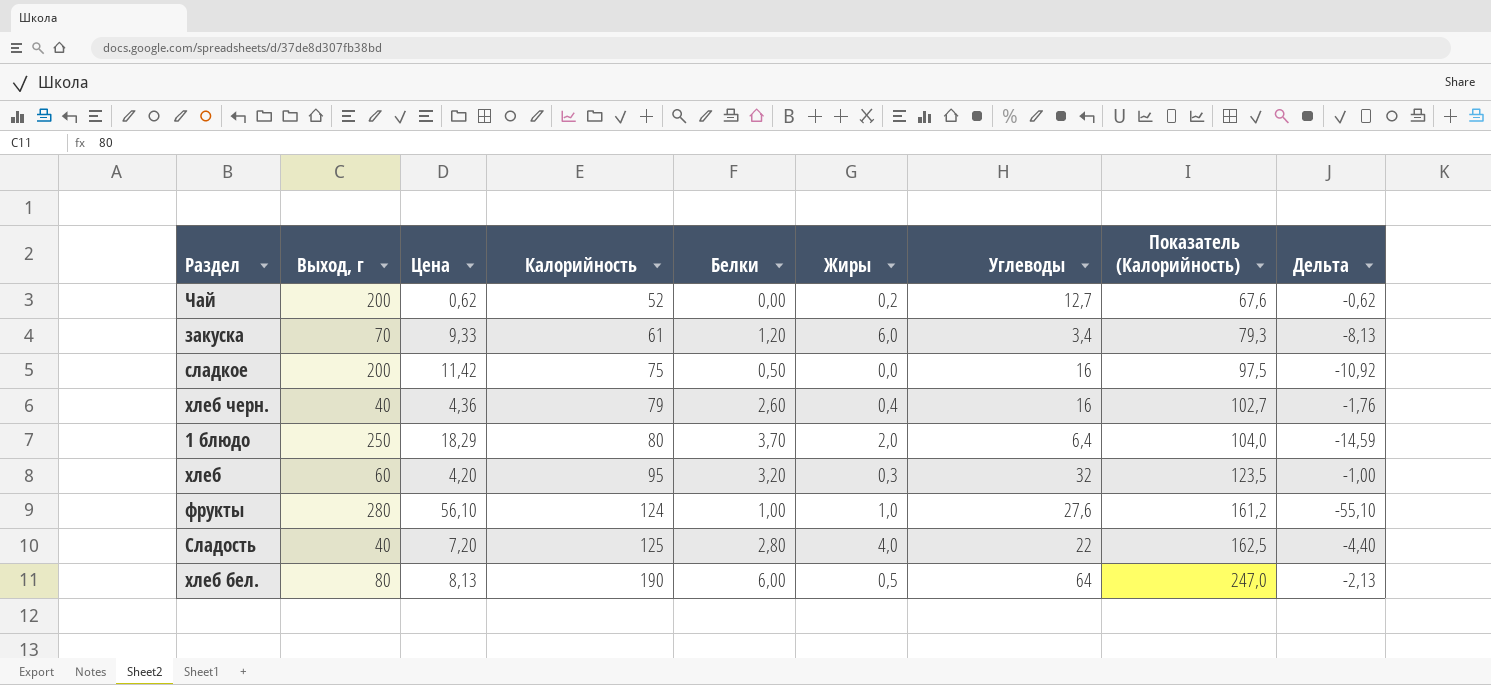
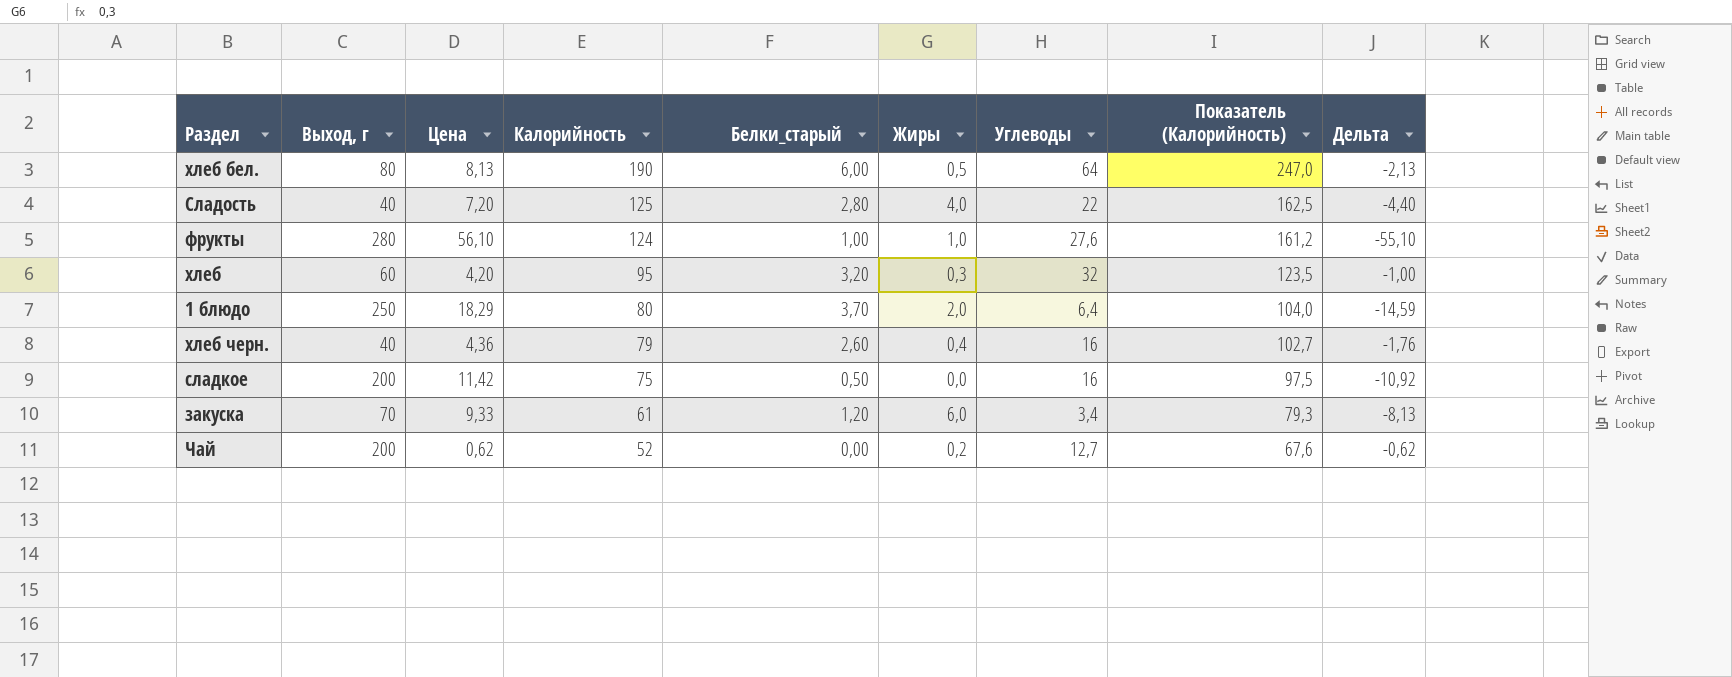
row order: Калорийность ascending -> Калорийность descending
column name: Белки -> Белки_старый

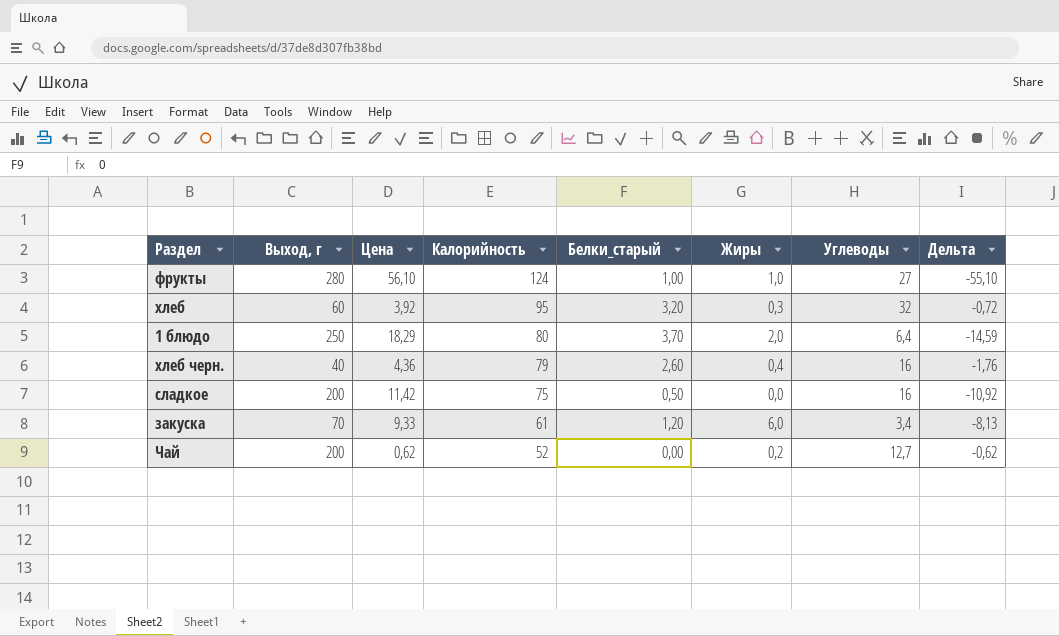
column Показатель (Калорийность) | formula: [Калорийность] * 1,3 -> none
row хлеб бел.: 80 | 8,13 | 190 | 6,00 | 0,5 | 64 | 247,0 | -2,13 -> none
row Сладость: 40 | 7,20 | 125 | 2,80 | 4,0 | 22 | 162,5 | -4,40 -> none
фрукты | Углеводы: 27,6 -> 27
хлеб | Цена: 4,20 -> 3,92
хлеб | Дельта: -1,00 -> -0,72

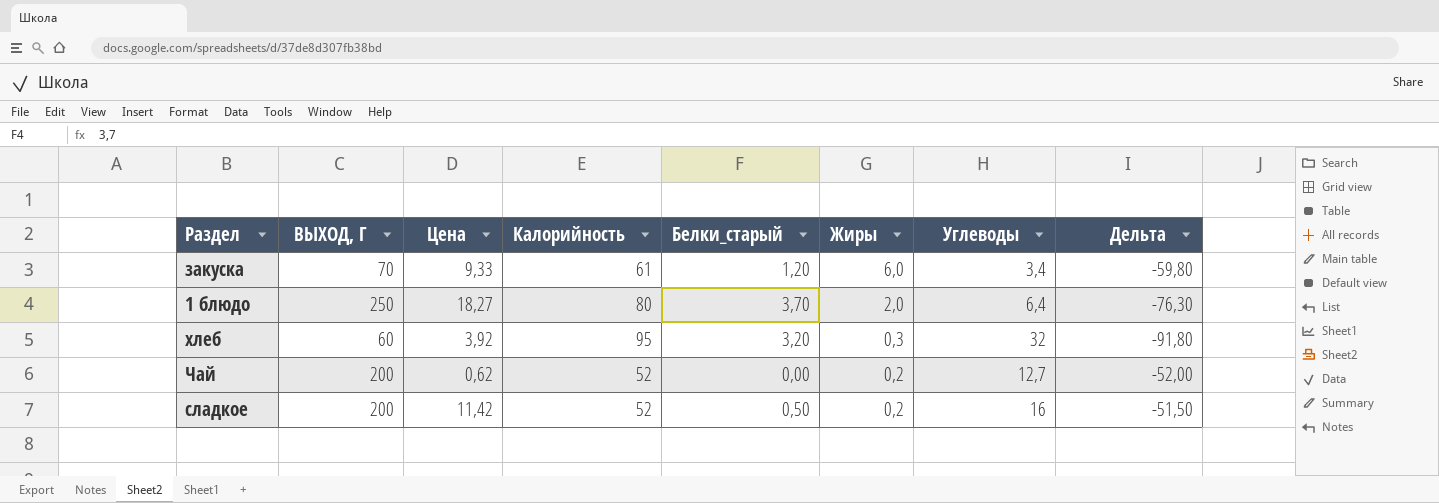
row order: Калорийность descending -> Жиры descending
column name: Выход, г -> ВЫХОД, Г
column Дельта | formula: [Белки_старый] - [Цена] -> [Белки_старый] - [Калорийность]
row фрукты: 280 | 56,10 | 124 | 1,00 | 1,0 | 27 | -55,10 -> none
row хлеб черн.: 40 | 4,36 | 79 | 2,60 | 0,4 | 16 | -1,76 -> none
1 блюдо | Цена: 18,29 -> 18,27
сладкое | Калорийность: 75 -> 52
сладкое | Жиры: 0,0 -> 0,2

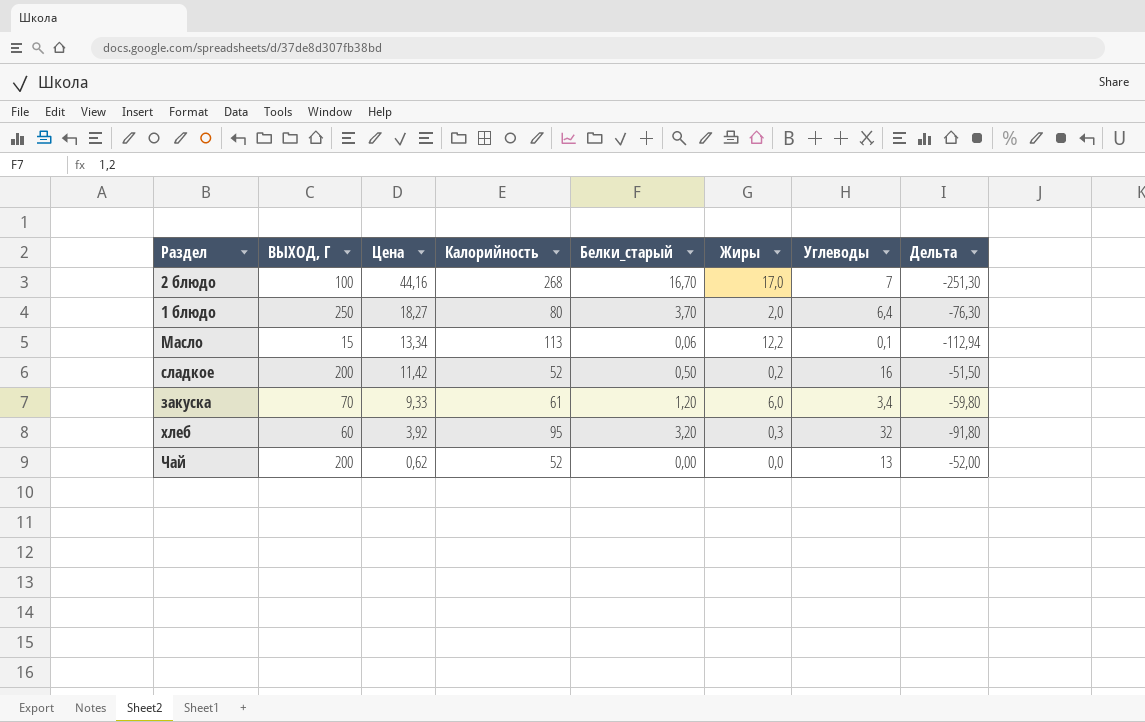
row order: Жиры descending -> Цена descending
row 2 блюдо: none -> 100 | 44,16 | 268 | 16,70 | 17,0 | 7 | -251,30
row Масло: none -> 15 | 13,34 | 113 | 0,06 | 12,2 | 0,1 | -112,94
Чай | Жиры: 0,2 -> 0,0
Чай | Углеводы: 12,7 -> 13

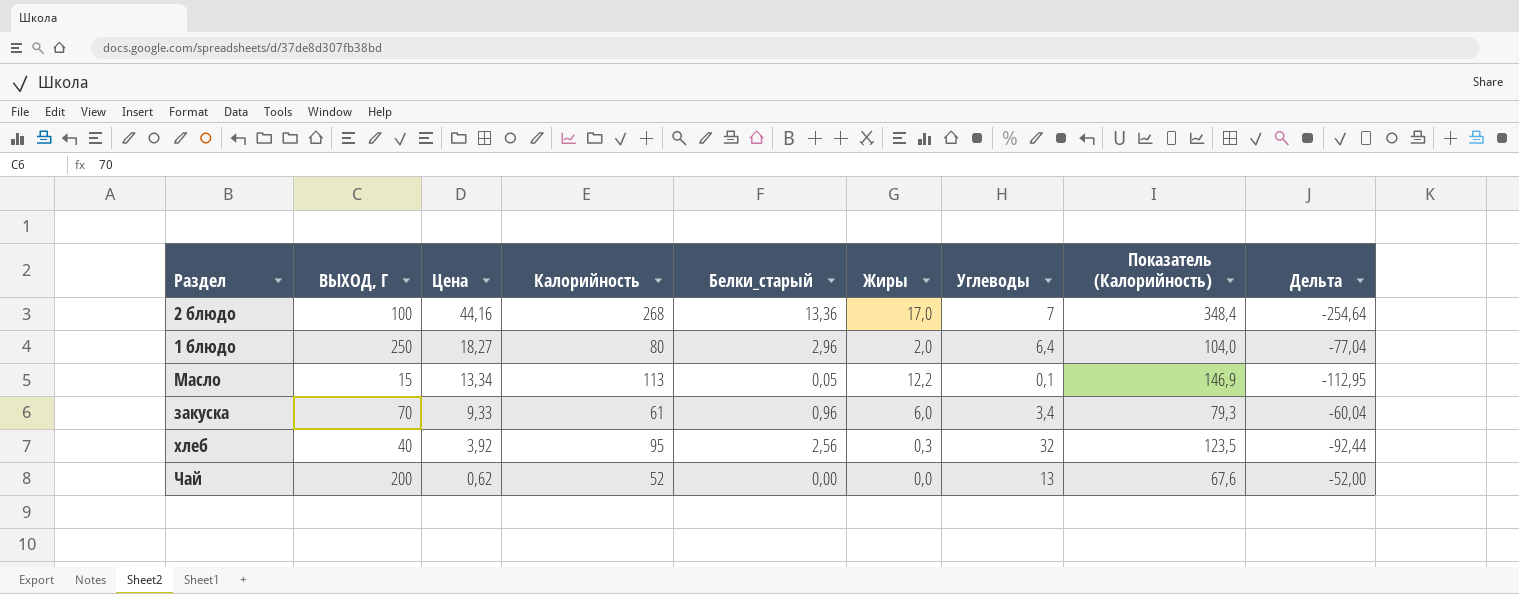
column Показатель (Калорийность) | formula: none -> [Калорийность] * 1,3
row сладкое: 200 | 11,42 | 52 | 0,50 | 0,2 | 16 | -51,50 -> none
2 блюдо | Белки_старый: 16,70 -> 13,36
2 блюдо | Дельта: -251,30 -> -254,64
1 блюдо | Белки_старый: 3,70 -> 2,96
1 блюдо | Дельта: -76,30 -> -77,04
Масло | Белки_старый: 0,06 -> 0,05
Масло | Дельта: -112,94 -> -112,95
закуска | Белки_старый: 1,20 -> 0,96
закуска | Дельта: -59,80 -> -60,04
хлеб | ВЫХОД, Г: 60 -> 40
хлеб | Белки_старый: 3,20 -> 2,56
хлеб | Дельта: -91,80 -> -92,44

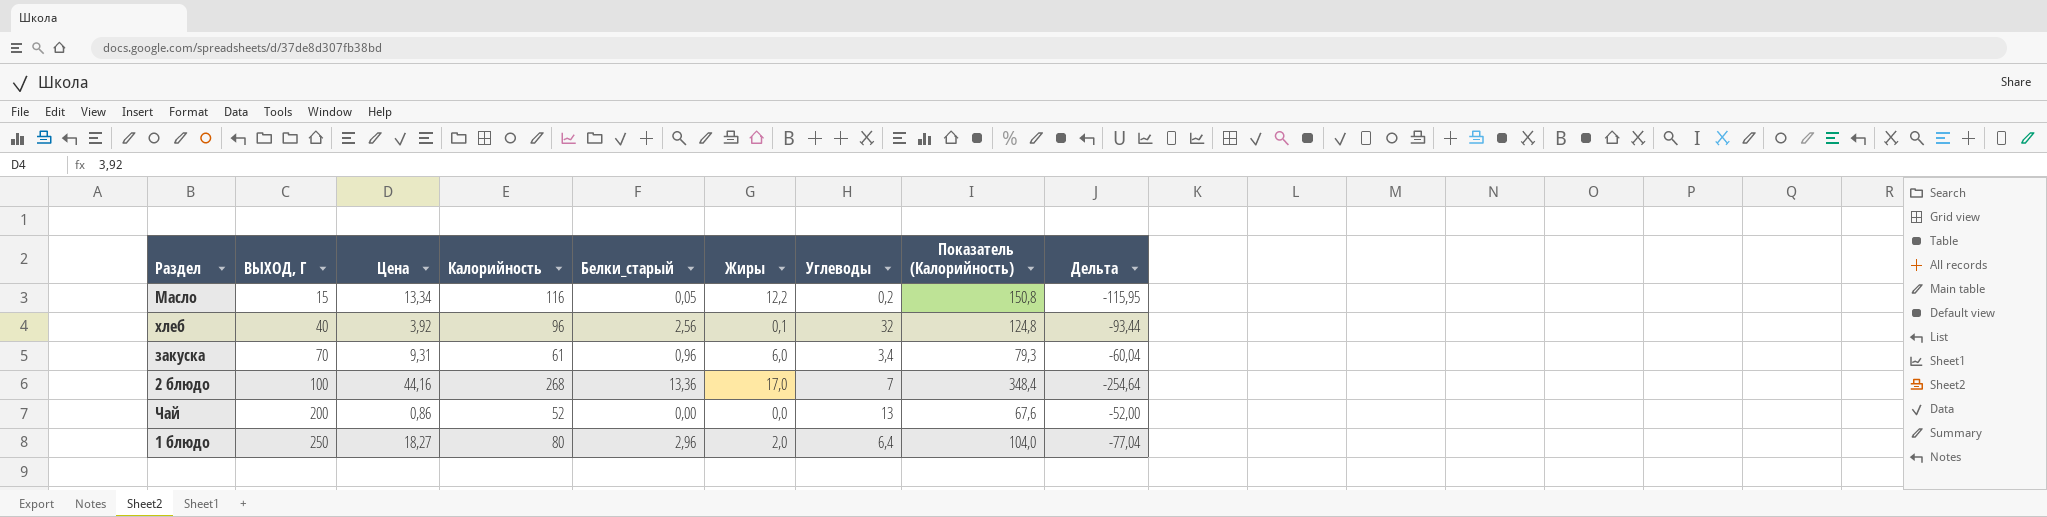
row order: Цена descending -> ВЫХОД, Г ascending
Масло | Калорийность: 113 -> 116
Масло | Углеводы: 0,1 -> 0,2
Масло | Показатель (Калорийность): 146,9 -> 150,8
Масло | Дельта: -112,95 -> -115,95
хлеб | Калорийность: 95 -> 96
хлеб | Жиры: 0,3 -> 0,1
хлеб | Показатель (Калорийность): 123,5 -> 124,8
хлеб | Дельта: -92,44 -> -93,44
закуска | Цена: 9,33 -> 9,31
Чай | Цена: 0,62 -> 0,86

